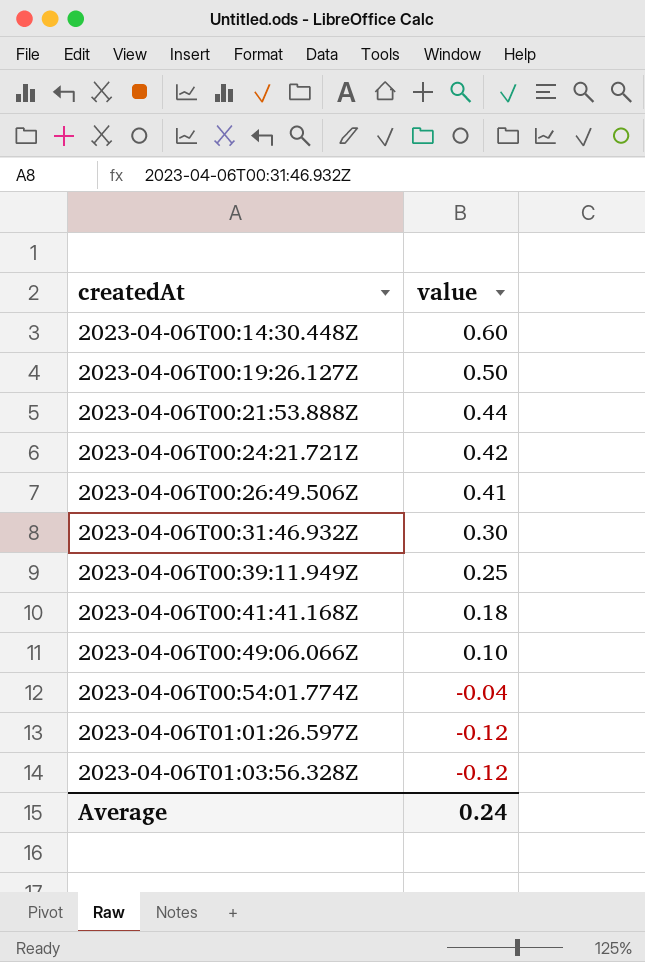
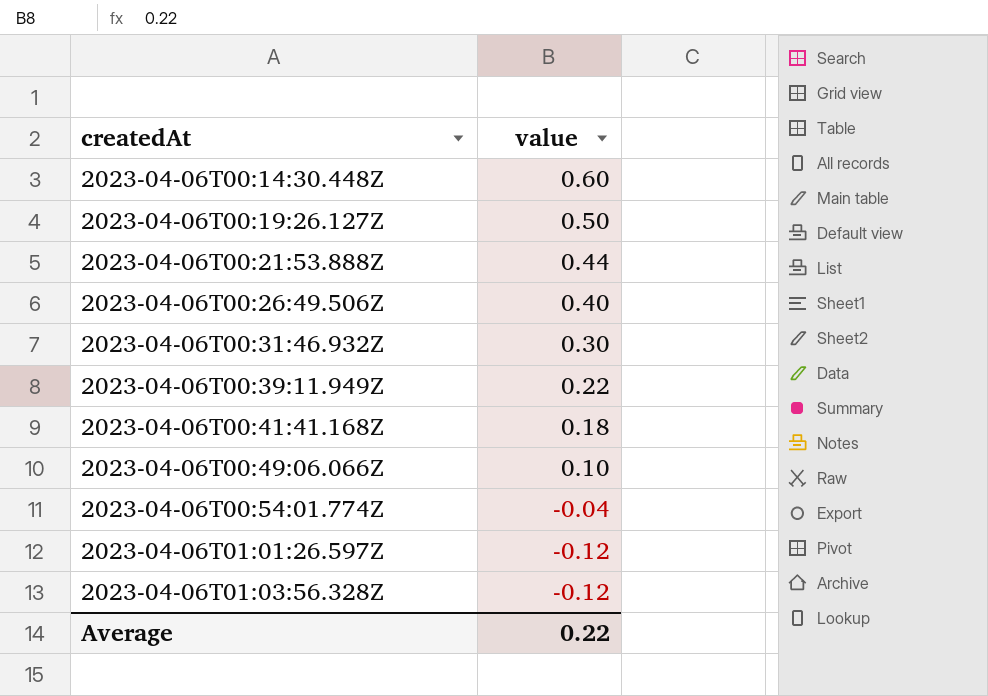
row 2023-04-06T00:24:21.721Z: 0.42 -> none
2023-04-06T00:26:49.506Z | value: 0.41 -> 0.40
2023-04-06T00:39:11.949Z | value: 0.25 -> 0.22
Average | value: 0.24 -> 0.22

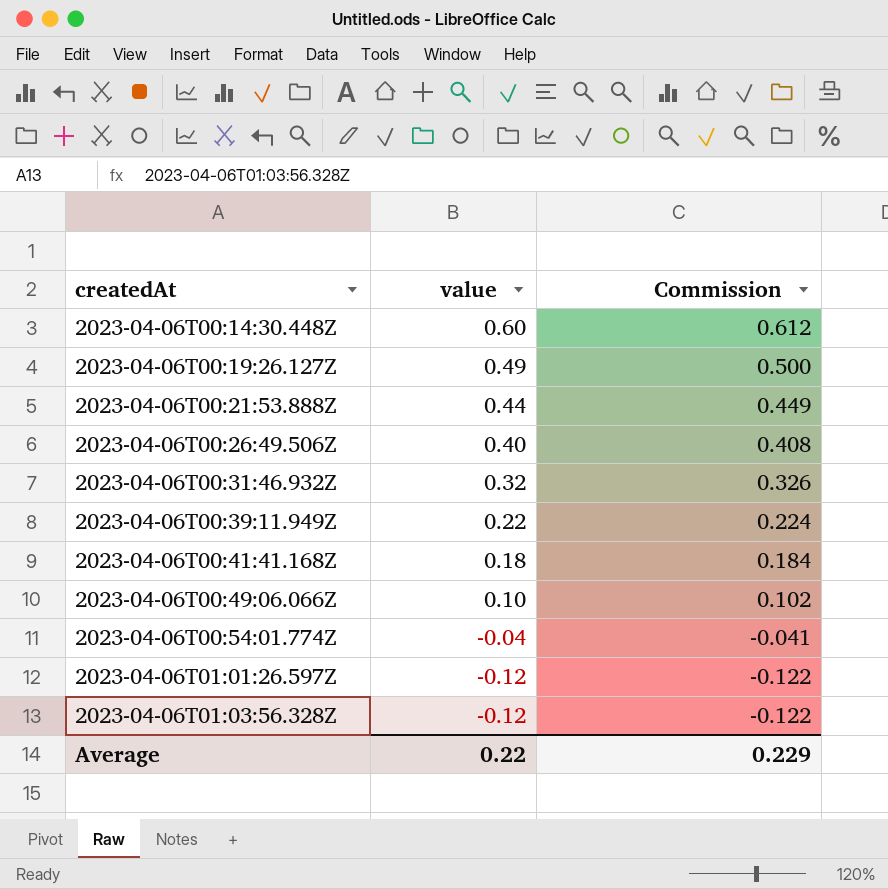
column Commission | formula: none -> [value] * 1.02
2023-04-06T00:19:26.127Z | value: 0.50 -> 0.49
2023-04-06T00:31:46.932Z | value: 0.30 -> 0.32

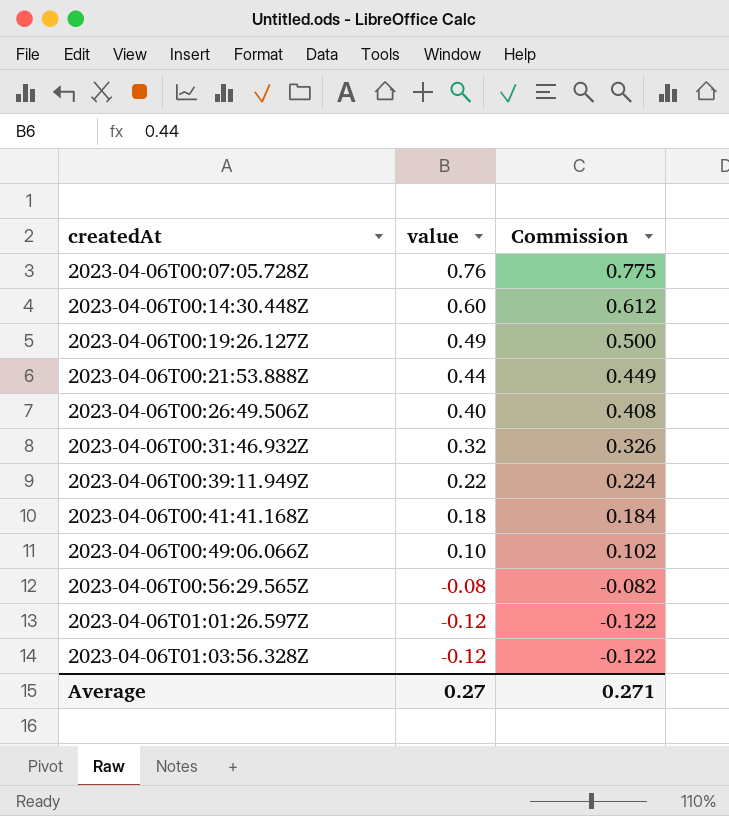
row 2023-04-06T00:54:01.774Z: -0.04 | -0.041 -> none
row 2023-04-06T00:07:05.728Z: none -> 0.76 | 0.775
row 2023-04-06T00:56:29.565Z: none -> -0.08 | -0.082
Average | value: 0.22 -> 0.27
Average | Commission: 0.229 -> 0.271

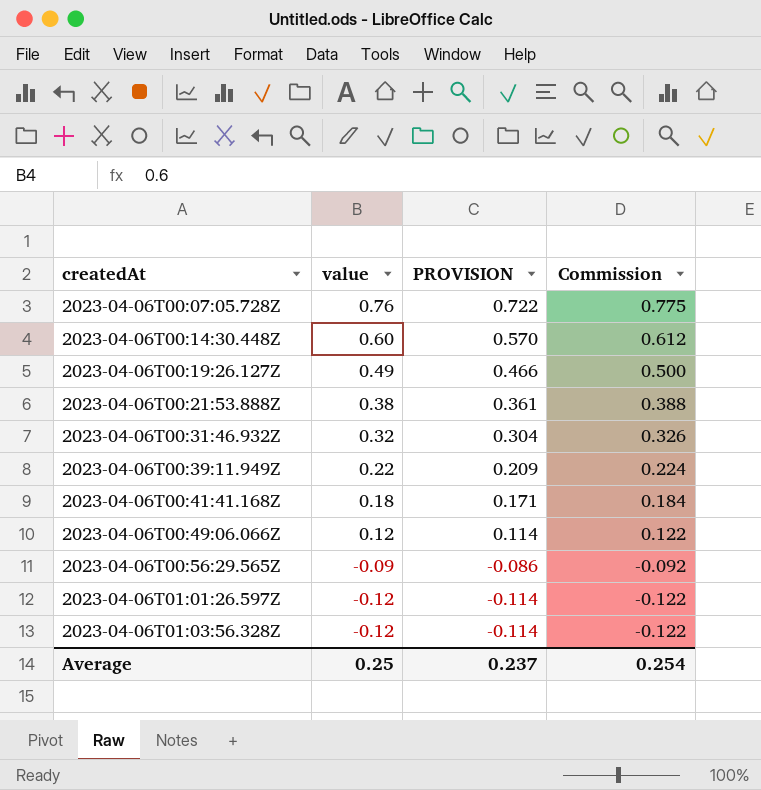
column PROVISION | formula: none -> [value] * 0.95
row 2023-04-06T00:26:49.506Z: 0.40 | 0.408 -> none
2023-04-06T00:21:53.888Z | value: 0.44 -> 0.38
2023-04-06T00:21:53.888Z | Commission: 0.449 -> 0.388
2023-04-06T00:49:06.066Z | value: 0.10 -> 0.12
2023-04-06T00:49:06.066Z | Commission: 0.102 -> 0.122
2023-04-06T00:56:29.565Z | value: -0.08 -> -0.09
2023-04-06T00:56:29.565Z | Commission: -0.082 -> -0.092
Average | value: 0.27 -> 0.25
Average | Commission: 0.271 -> 0.254

